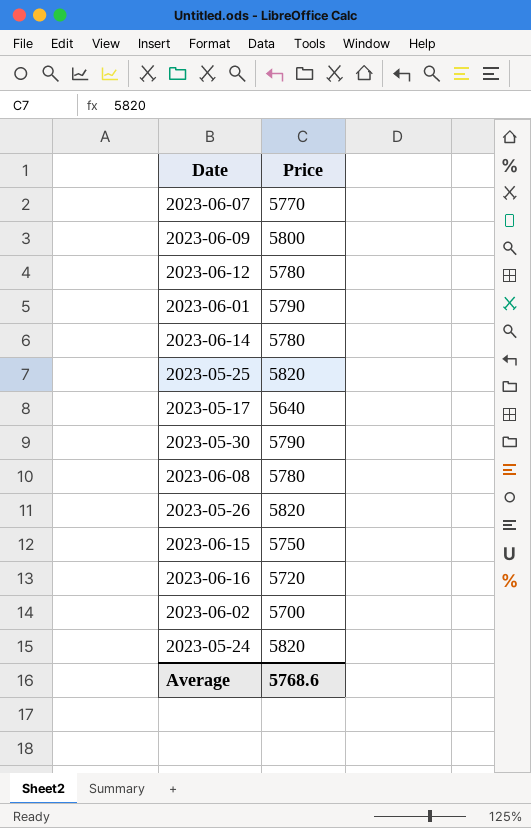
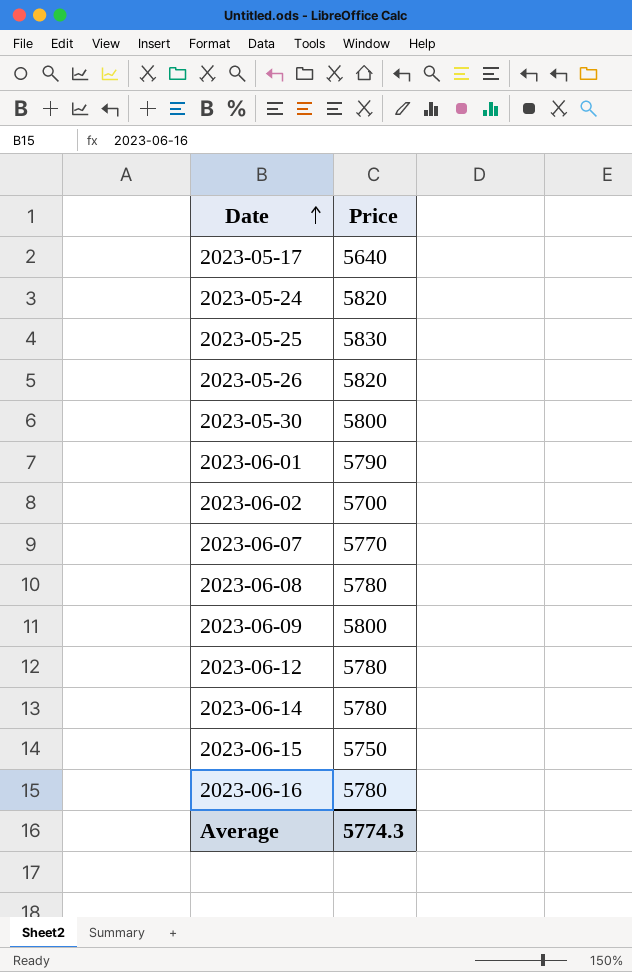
row order: none -> Date ascending
2023-05-25 | Price: 5820 -> 5830
2023-05-30 | Price: 5790 -> 5800
2023-06-16 | Price: 5720 -> 5780
Average | Price: 5768.6 -> 5774.3

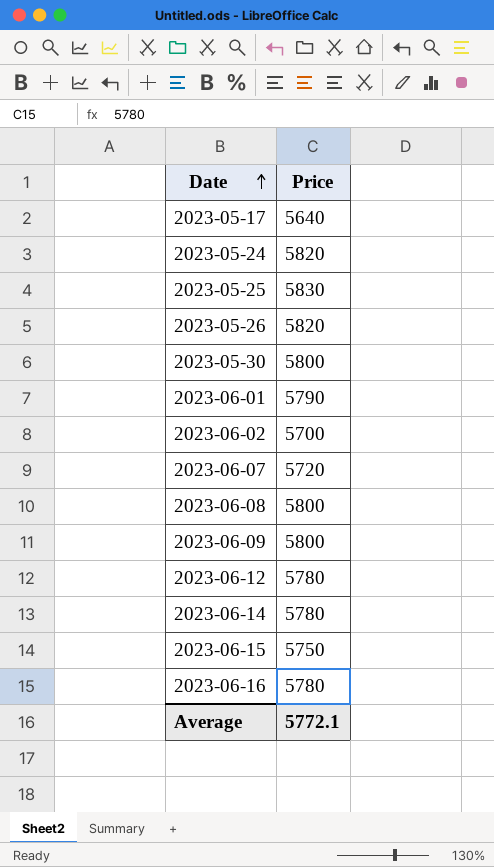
2023-06-07 | Price: 5770 -> 5720
2023-06-08 | Price: 5780 -> 5800
Average | Price: 5774.3 -> 5772.1

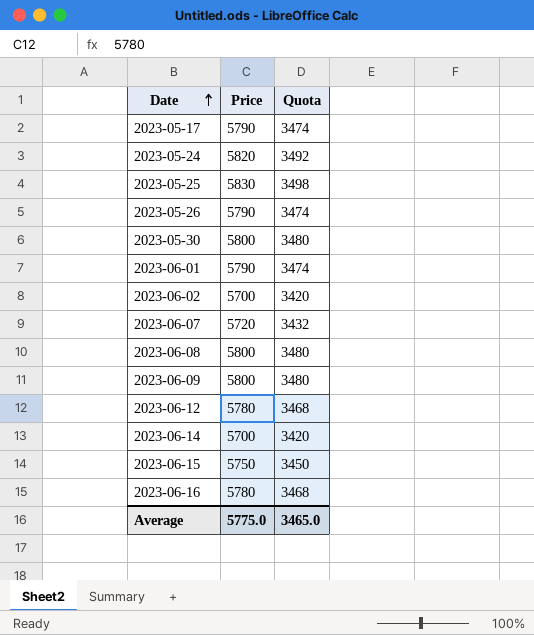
column Quota | formula: none -> [Price] * 0.6
2023-05-17 | Price: 5640 -> 5790
2023-05-26 | Price: 5820 -> 5790
2023-06-14 | Price: 5780 -> 5700
Average | Price: 5772.1 -> 5775.0

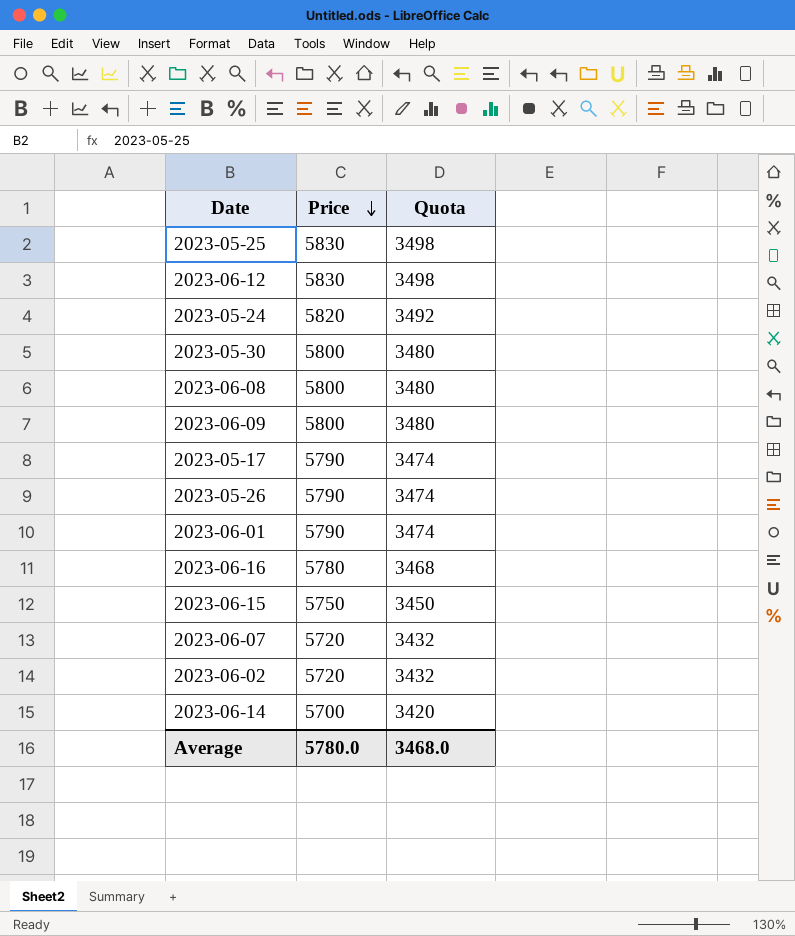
row order: Date ascending -> Price descending
2023-06-12 | Price: 5780 -> 5830
2023-06-12 | Quota: 3468 -> 3498
2023-06-02 | Price: 5700 -> 5720
2023-06-02 | Quota: 3420 -> 3432
Average | Price: 5775.0 -> 5780.0
Average | Quota: 3465.0 -> 3468.0

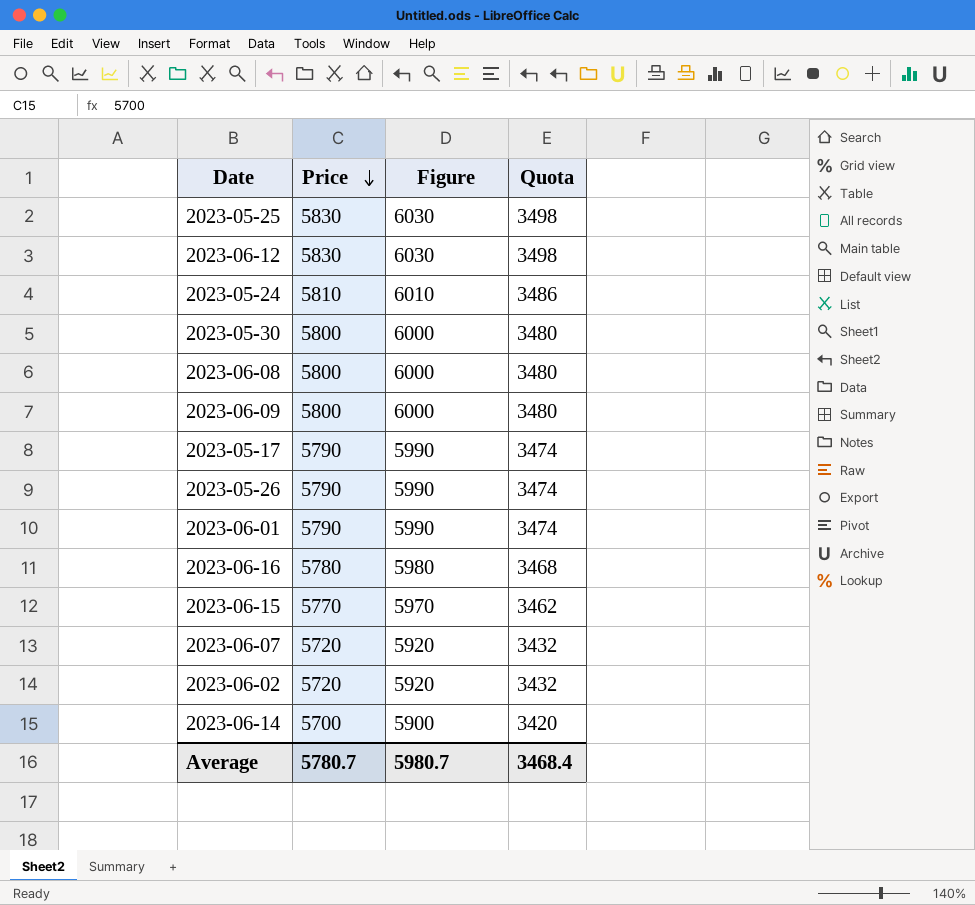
column Figure | formula: none -> [Price] + 200
2023-05-24 | Price: 5820 -> 5810
2023-05-24 | Quota: 3492 -> 3486
2023-06-15 | Price: 5750 -> 5770
2023-06-15 | Quota: 3450 -> 3462
Average | Price: 5780.0 -> 5780.7
Average | Quota: 3468.0 -> 3468.4

